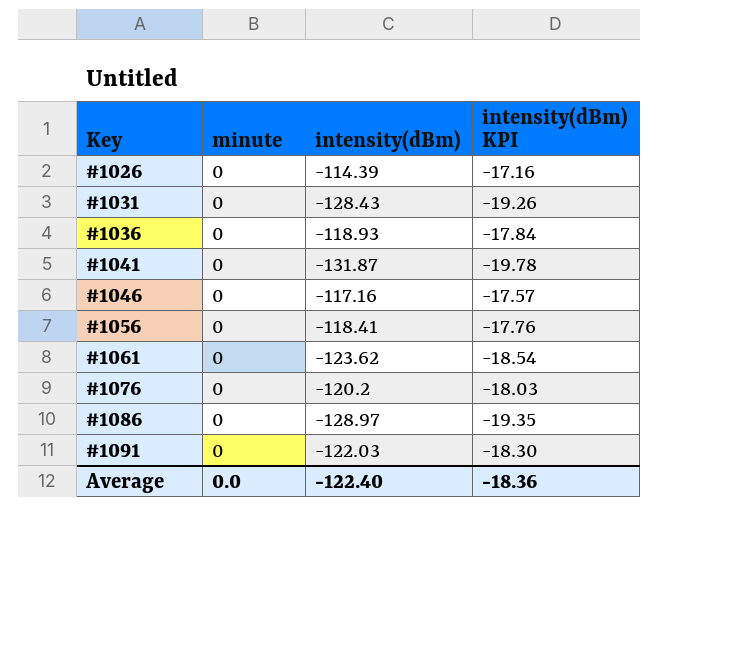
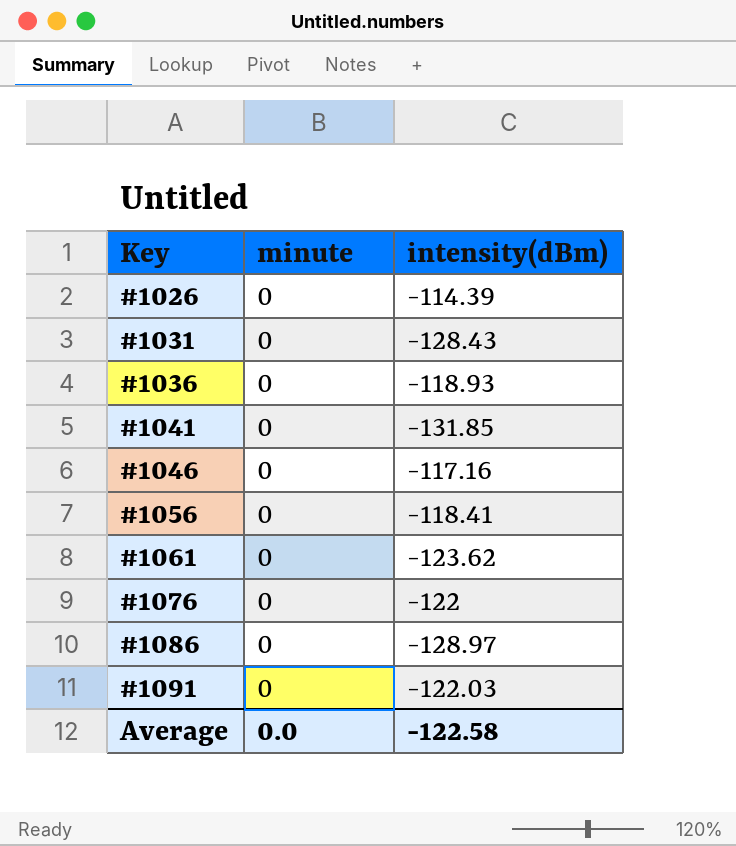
column intensity(dBm) KPI | formula: [intensity(dBm)] * 0.15 -> none
#1041 | intensity(dBm): -131.87 -> -131.85
#1076 | intensity(dBm): -120.2 -> -122
Average | intensity(dBm): -122.40 -> -122.58

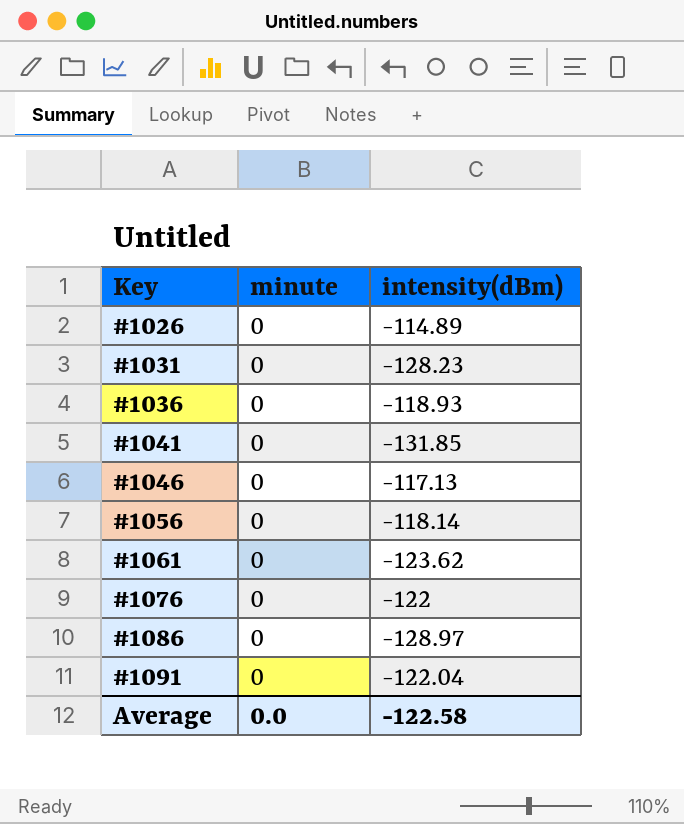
#1026 | intensity(dBm): -114.39 -> -114.89
#1031 | intensity(dBm): -128.43 -> -128.23
#1046 | intensity(dBm): -117.16 -> -117.13
#1056 | intensity(dBm): -118.41 -> -118.14
#1091 | intensity(dBm): -122.03 -> -122.04

